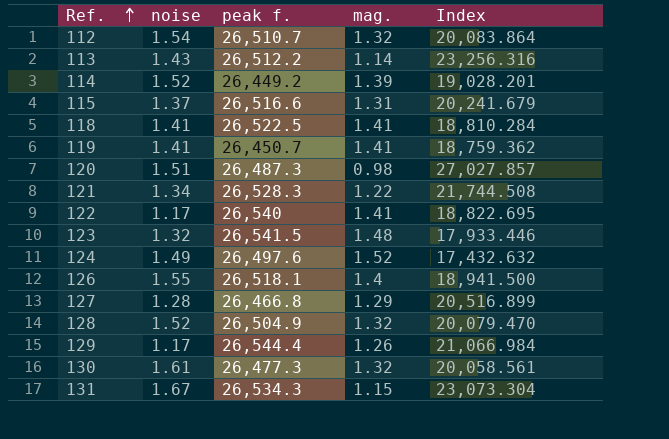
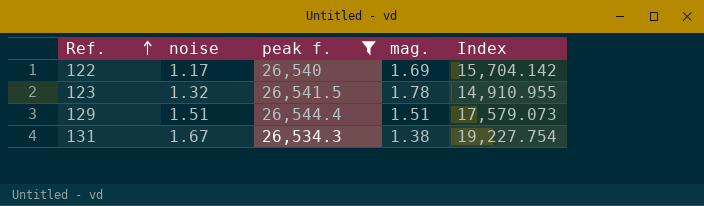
filter: none -> peak f. >= 26,534.3
122 | mag.: 1.41 -> 1.69
122 | Index: 18,822.695 -> 15,704.142
123 | mag.: 1.48 -> 1.78
123 | Index: 17,933.446 -> 14,910.955
129 | noise: 1.17 -> 1.51
129 | mag.: 1.26 -> 1.51
129 | Index: 21,066.984 -> 17,579.073
131 | mag.: 1.15 -> 1.38
131 | Index: 23,073.304 -> 19,227.754

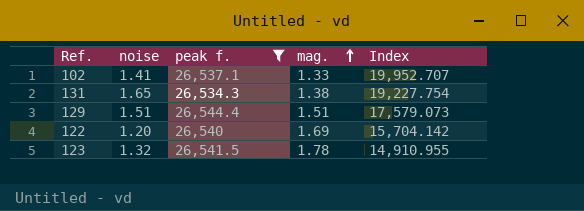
row order: Ref. ascending -> mag. ascending
row 102: none -> 1.41 | 26,537.1 | 1.33 | 19,952.707
131 | noise: 1.67 -> 1.65
122 | noise: 1.17 -> 1.20

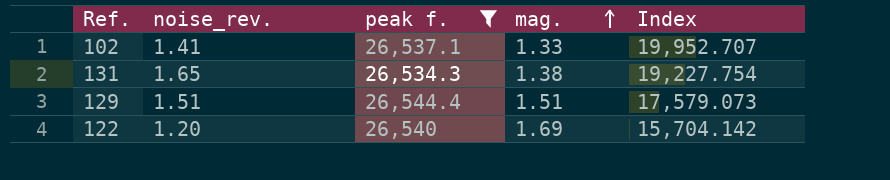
column name: noise -> noise_rev.
row 123: 1.32 | 26,541.5 | 1.78 | 14,910.955 -> none

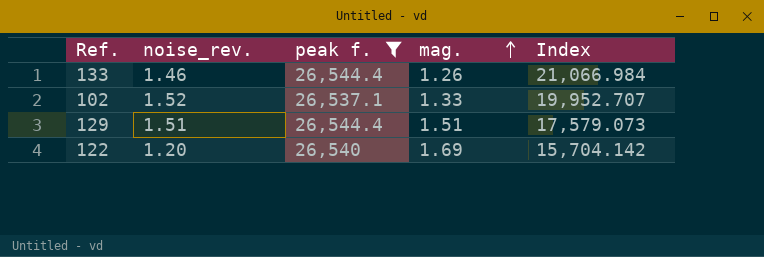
row 131: 1.65 | 26,534.3 | 1.38 | 19,227.754 -> none
row 133: none -> 1.46 | 26,544.4 | 1.26 | 21,066.984
102 | noise_rev.: 1.41 -> 1.52

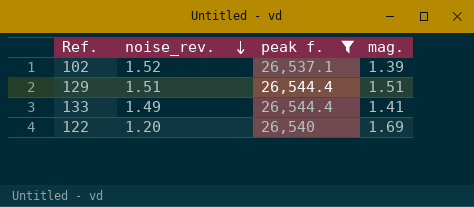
row order: mag. ascending -> noise_rev. descending
column Index | formula: [peak f.] / [mag.] -> none
102 | mag.: 1.33 -> 1.39
133 | noise_rev.: 1.46 -> 1.49
133 | mag.: 1.26 -> 1.41

